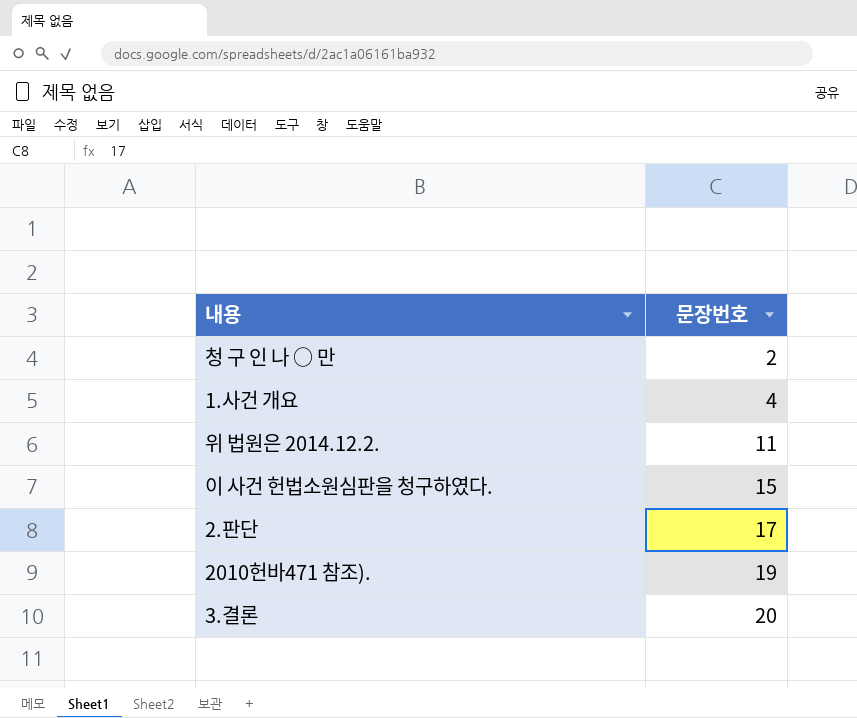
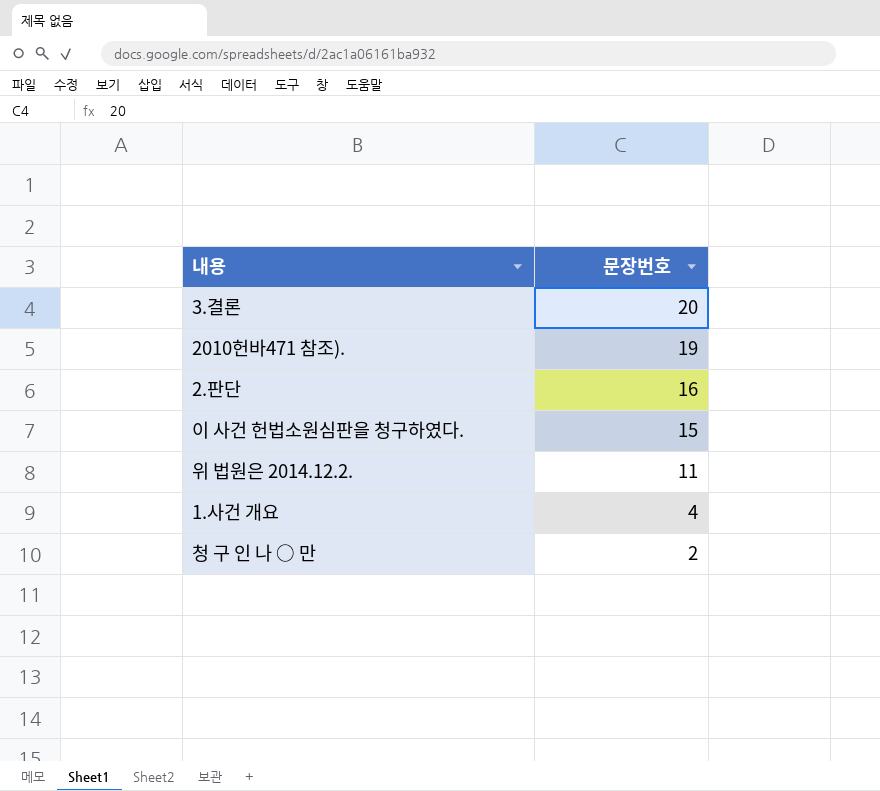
row order: 문장번호 ascending -> 문장번호 descending
2.판단 | 문장번호: 17 -> 16

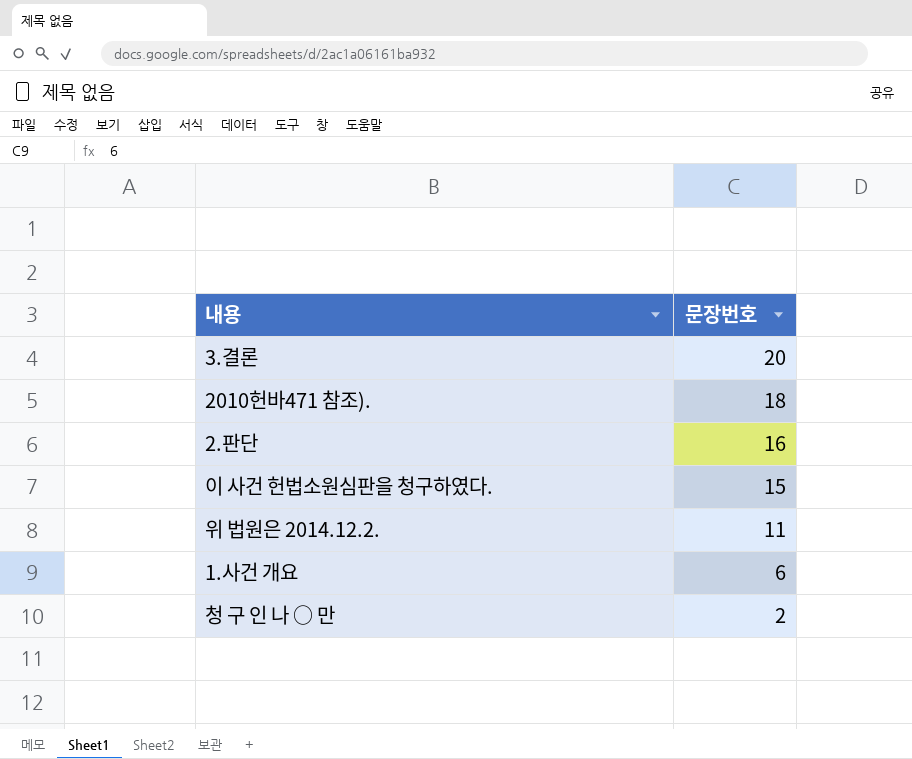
2010헌바471 참조). | 문장번호: 19 -> 18
1.사건 개요 | 문장번호: 4 -> 6

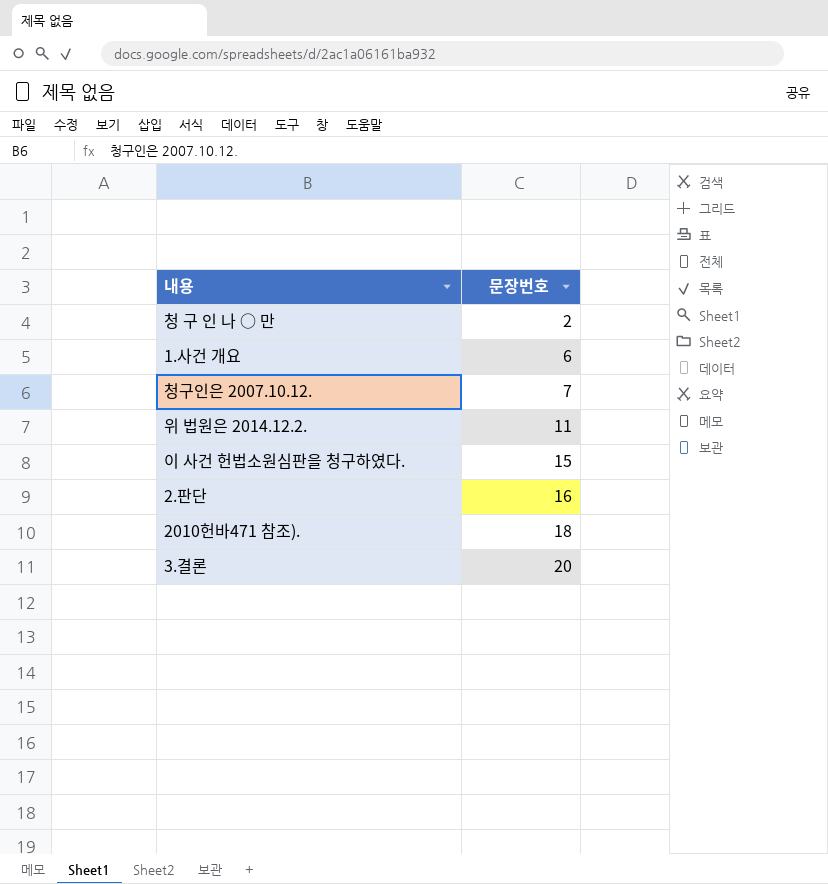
row order: 문장번호 descending -> 문장번호 ascending
row 청구인은 2007.10.12.: none -> 7

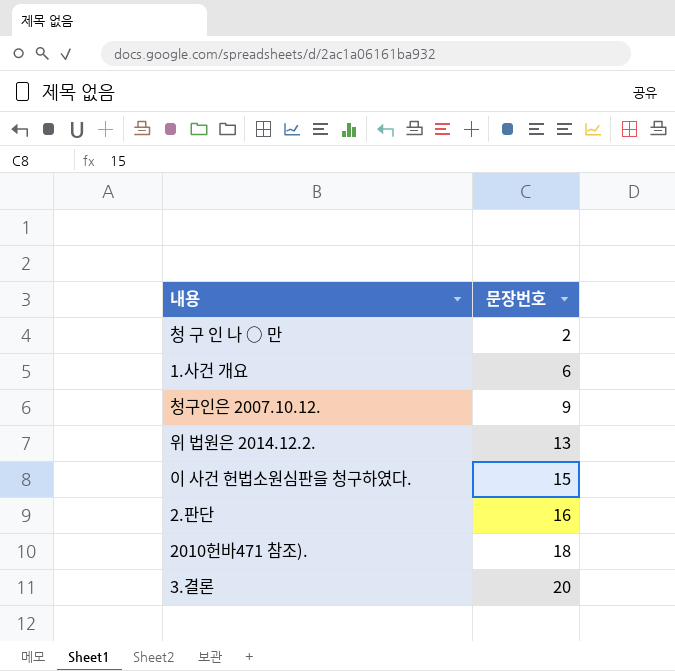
청구인은 2007.10.12. | 문장번호: 7 -> 9
위 법원은 2014.12.2. | 문장번호: 11 -> 13

